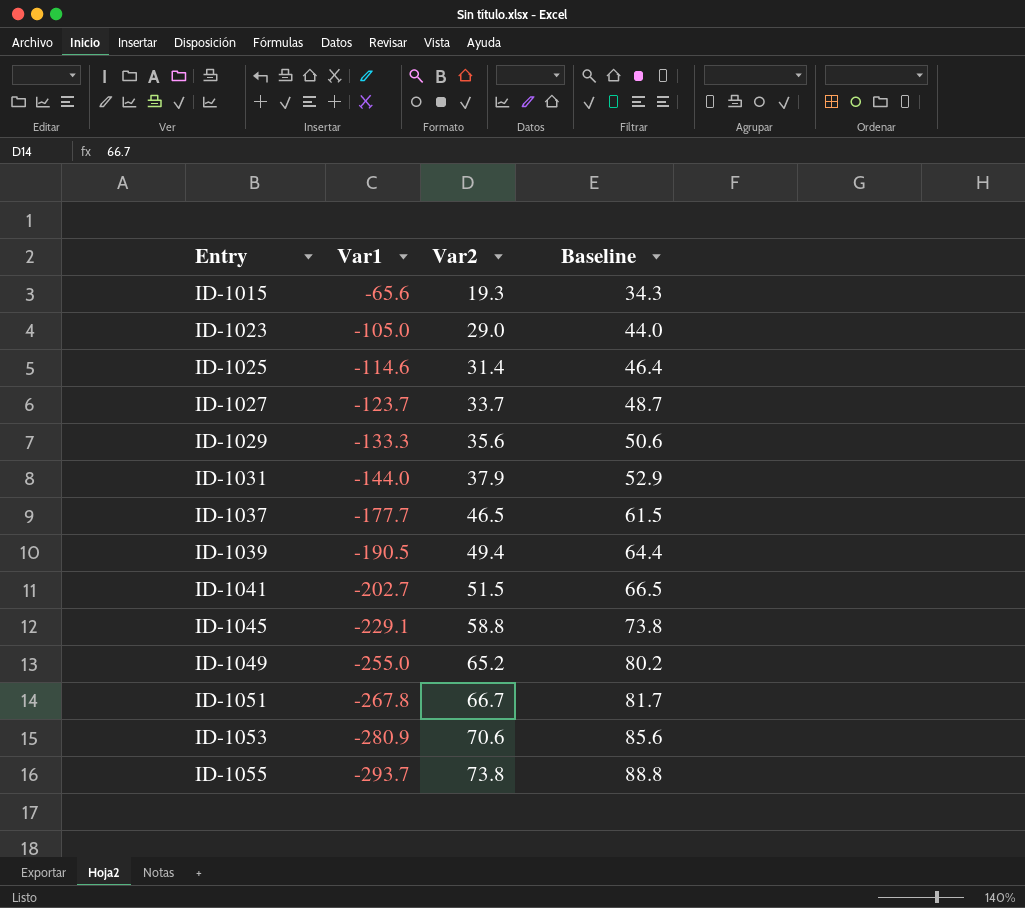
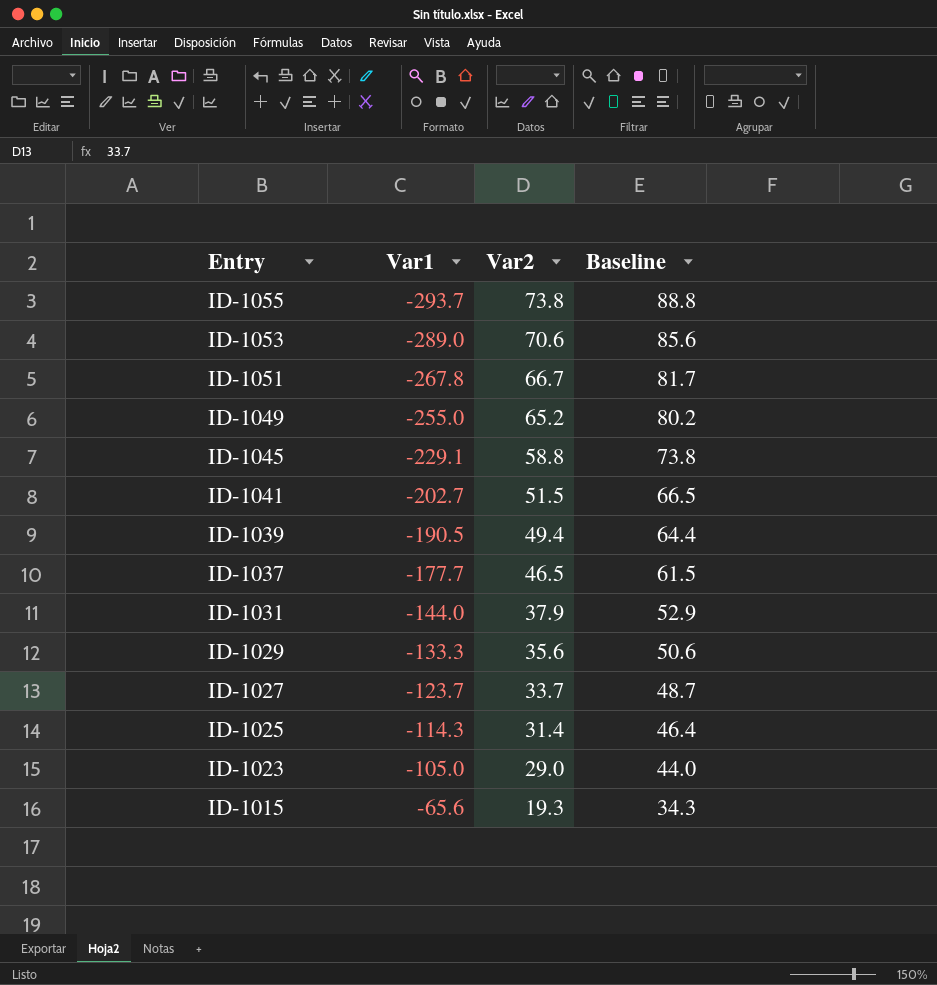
row order: Entry ascending -> Entry descending
ID-1053 | Var1: -280.9 -> -289.0
ID-1025 | Var1: -114.6 -> -114.3

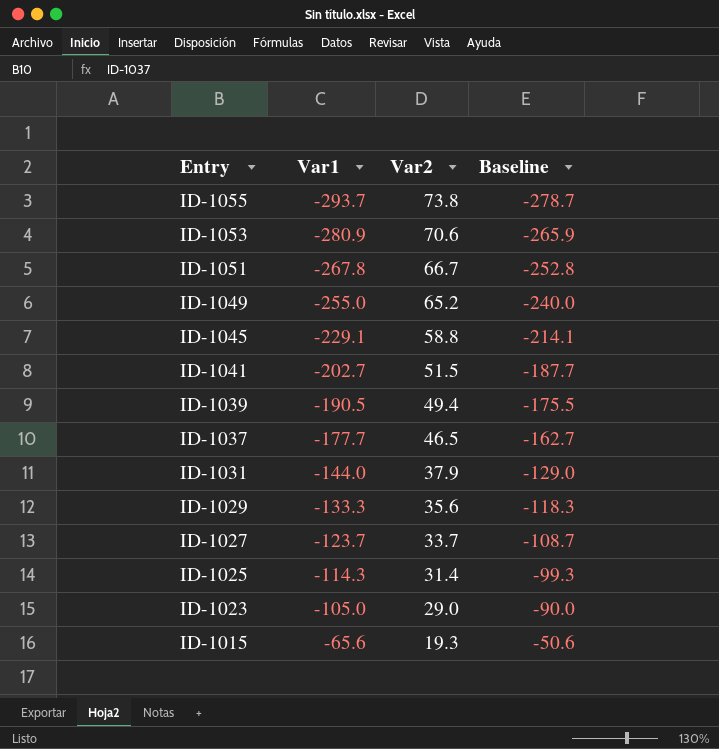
column Baseline | formula: [Var2] + 15 -> [Var1] + 15
ID-1053 | Var1: -289.0 -> -280.9

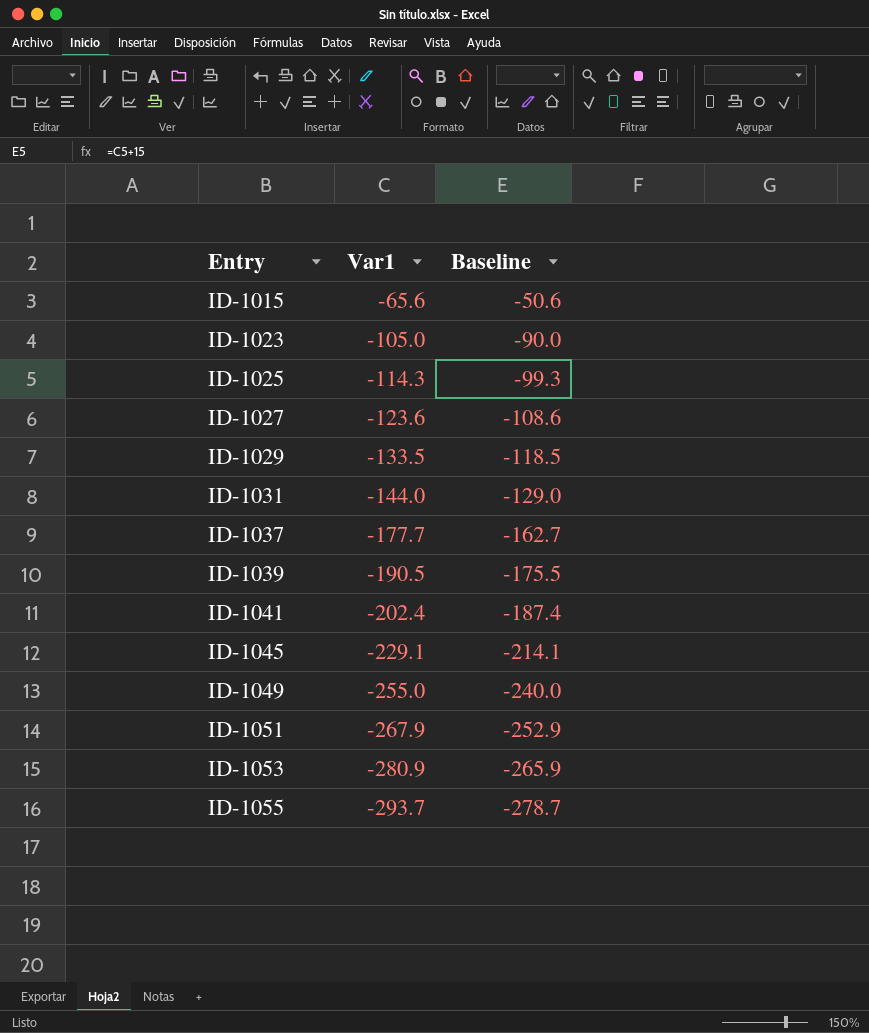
row order: Entry descending -> Entry ascending
column Var2 | position: 3 -> none
ID-1027 | Var1: -123.7 -> -123.6
ID-1027 | Baseline: -108.7 -> -108.6
ID-1029 | Var1: -133.3 -> -133.5
ID-1029 | Baseline: -118.3 -> -118.5
ID-1041 | Var1: -202.7 -> -202.4
ID-1041 | Baseline: -187.7 -> -187.4
ID-1051 | Var1: -267.8 -> -267.9
ID-1051 | Baseline: -252.8 -> -252.9

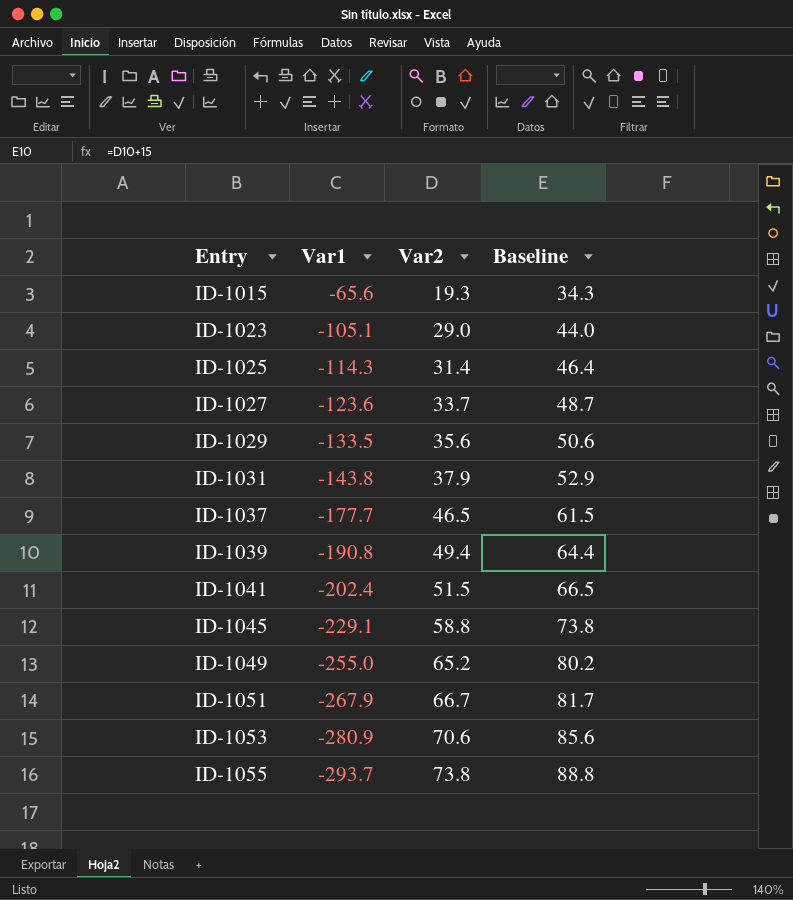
column Var2 | position: none -> 3
column Baseline | formula: [Var1] + 15 -> [Var2] + 15
ID-1023 | Var1: -105.0 -> -105.1
ID-1031 | Var1: -144.0 -> -143.8
ID-1039 | Var1: -190.5 -> -190.8

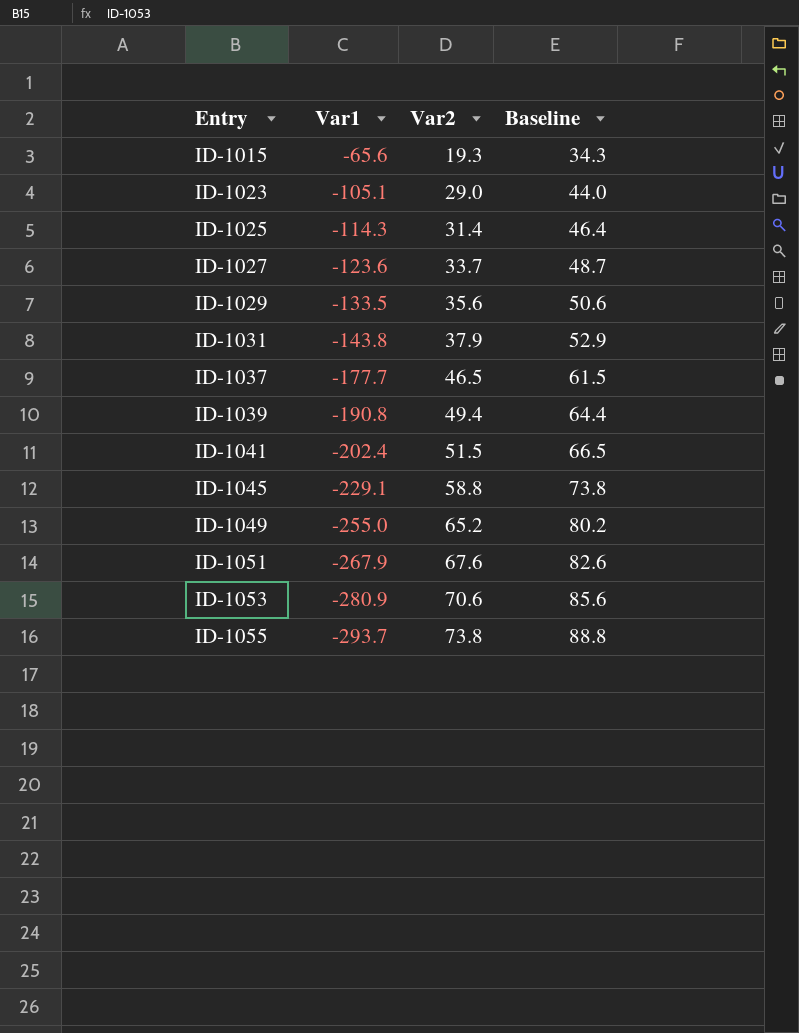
ID-1051 | Var2: 66.7 -> 67.6
ID-1051 | Baseline: 81.7 -> 82.6

